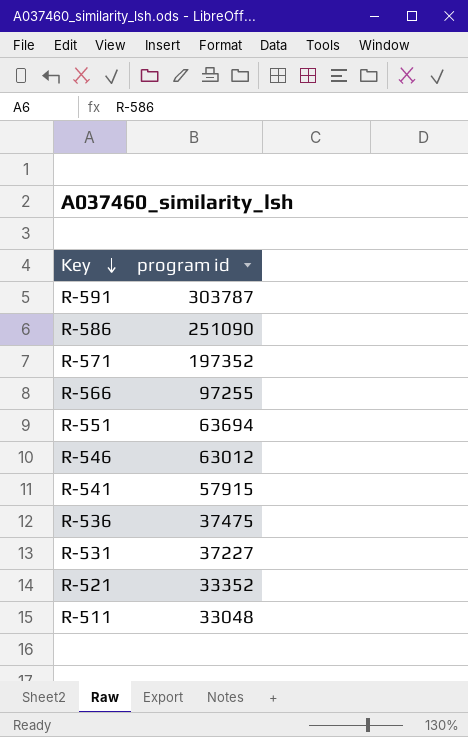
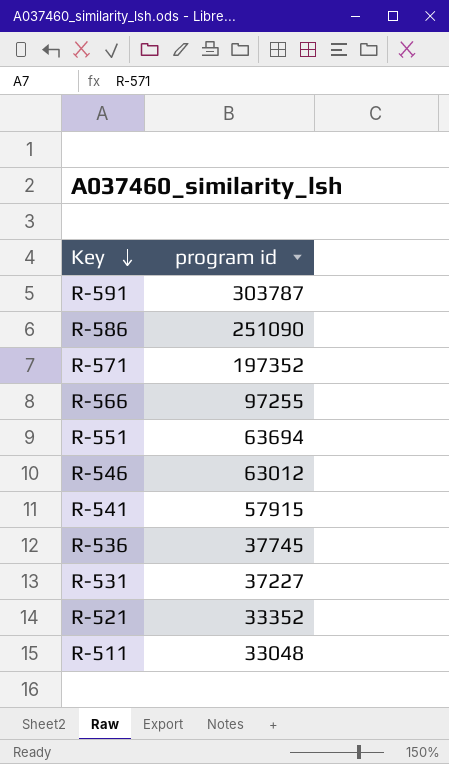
R-536 | program id: 37475 -> 37745

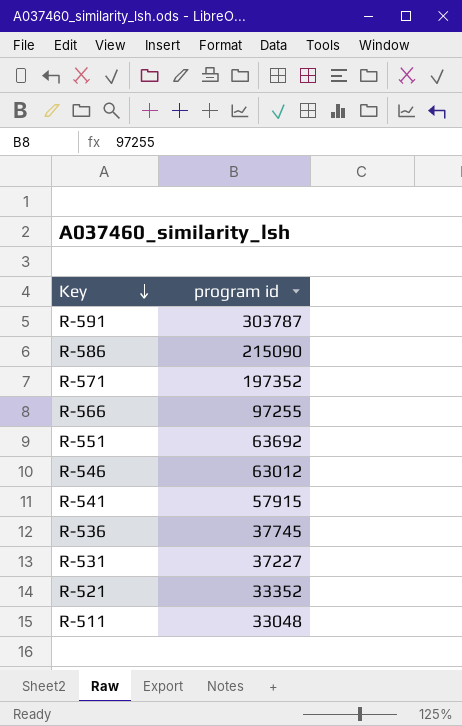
R-586 | program id: 251090 -> 215090
R-551 | program id: 63694 -> 63692

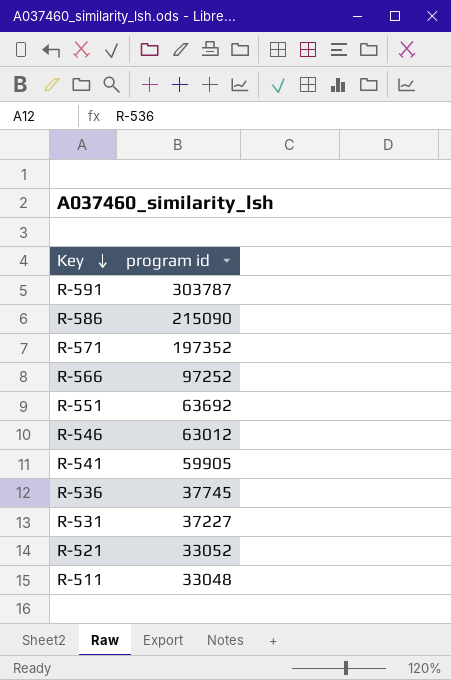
R-566 | program id: 97255 -> 97252
R-541 | program id: 57915 -> 59905
R-521 | program id: 33352 -> 33052

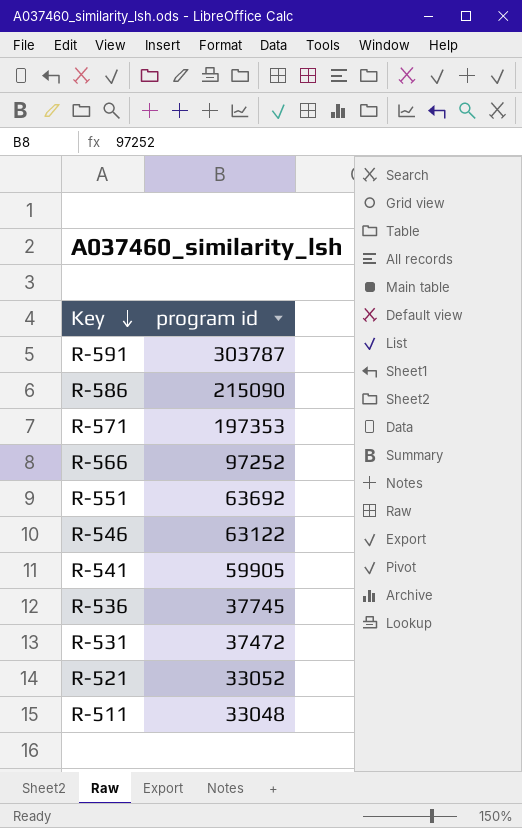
R-571 | program id: 197352 -> 197353
R-546 | program id: 63012 -> 63122
R-531 | program id: 37227 -> 37472

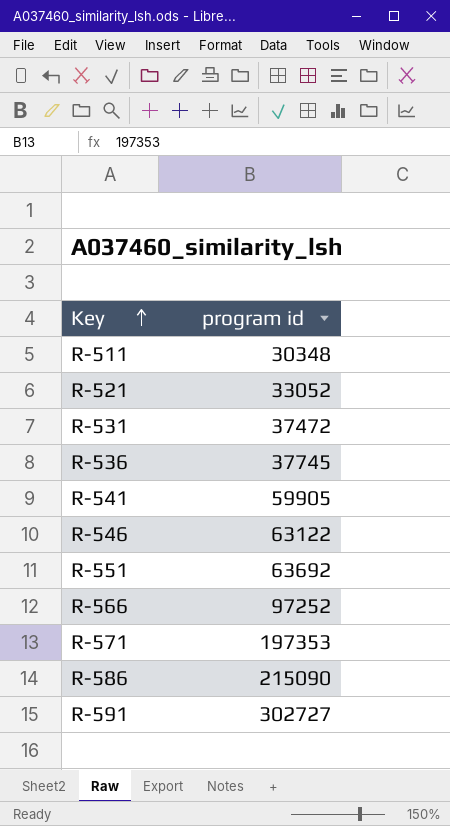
row order: Key descending -> Key ascending
R-511 | program id: 33048 -> 30348
R-591 | program id: 303787 -> 302727

